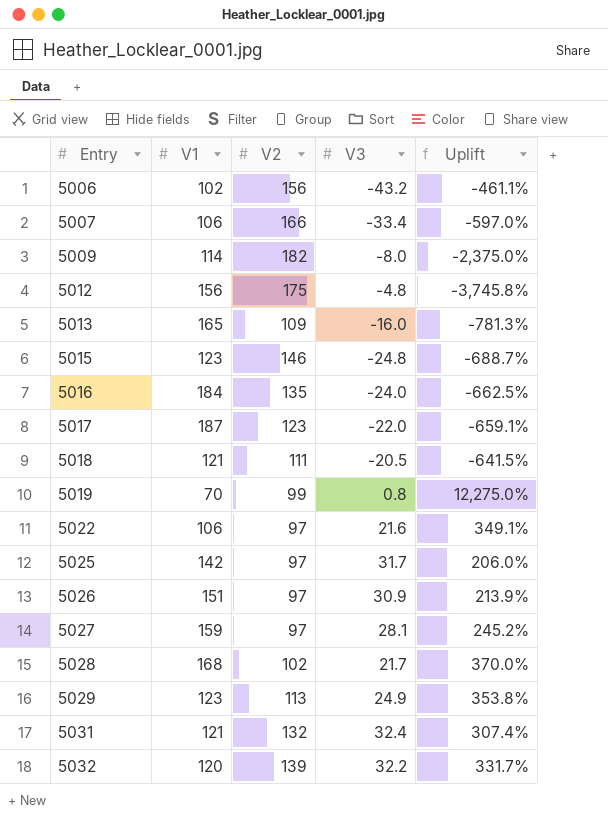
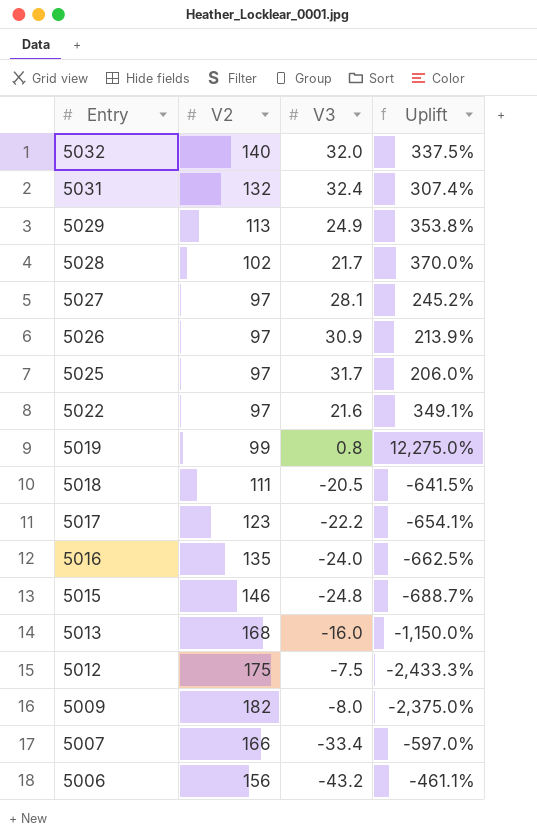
row order: Entry ascending -> Entry descending
column V1 | position: 2 -> none
5032 | V2: 139 -> 140
5032 | V3: 32.2 -> 32.0
5032 | Uplift: 331.7% -> 337.5%
5017 | V3: -22.0 -> -22.2
5017 | Uplift: -659.1% -> -654.1%
5013 | V2: 109 -> 168
5013 | Uplift: -781.3% -> -1,150.0%
5012 | V3: -4.8 -> -7.5
5012 | Uplift: -3,745.8% -> -2,433.3%

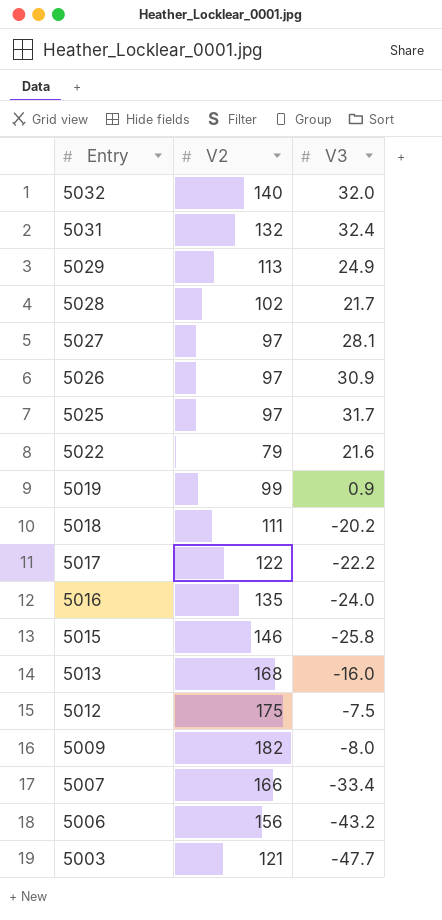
column Uplift | formula: ([V2] - [V3]) / [V3] -> none
5022 | V2: 97 -> 79
5019 | V3: 0.8 -> 0.9
5018 | V3: -20.5 -> -20.2
5017 | V2: 123 -> 122
5015 | V3: -24.8 -> -25.8
row 5003: none -> 121 | -47.7

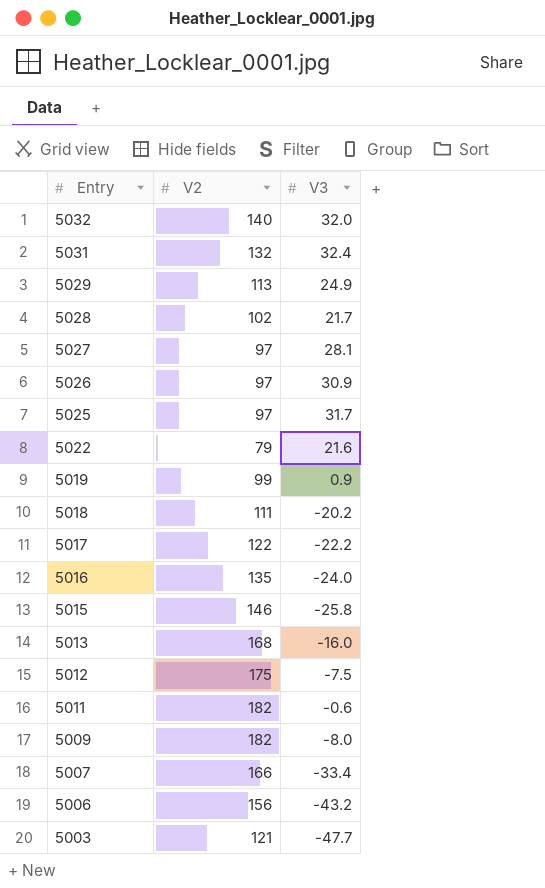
row 5011: none -> 182 | -0.6

